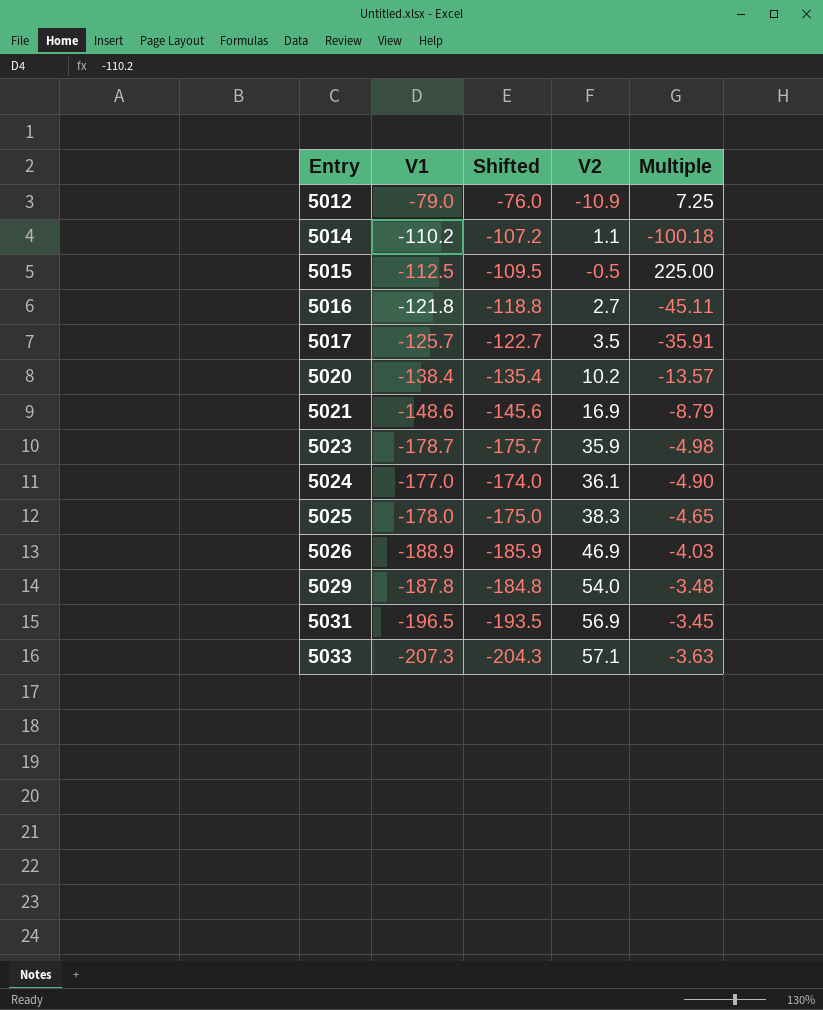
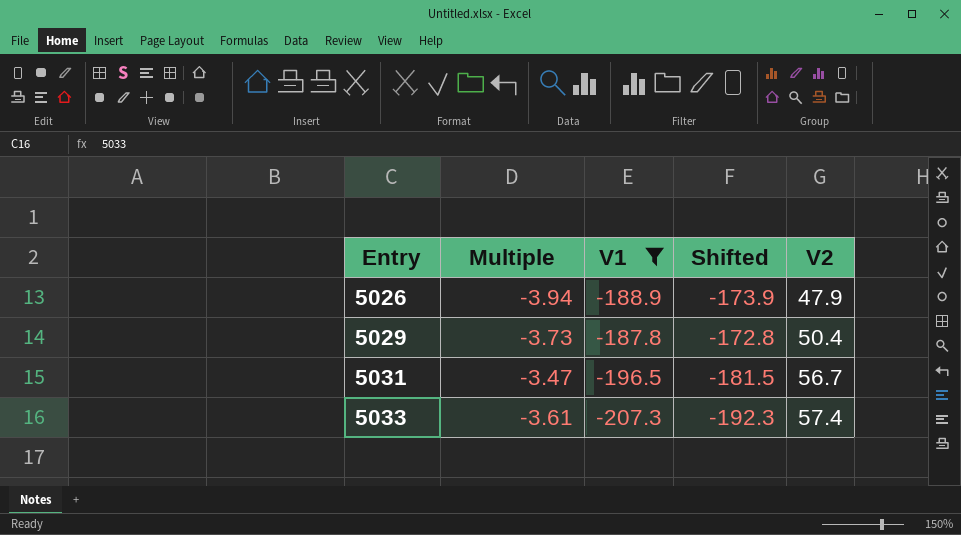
filter: none -> V1 <= -187.8
column Multiple | position: 5 -> 2
column Shifted | formula: [V1] + 3 -> [V1] + 15
5026 | Multiple: -4.03 -> -3.94
5026 | V2: 46.9 -> 47.9
5029 | Multiple: -3.48 -> -3.73
5029 | V2: 54.0 -> 50.4
5031 | Multiple: -3.45 -> -3.47
5031 | V2: 56.9 -> 56.7
5033 | Multiple: -3.63 -> -3.61
5033 | V2: 57.1 -> 57.4

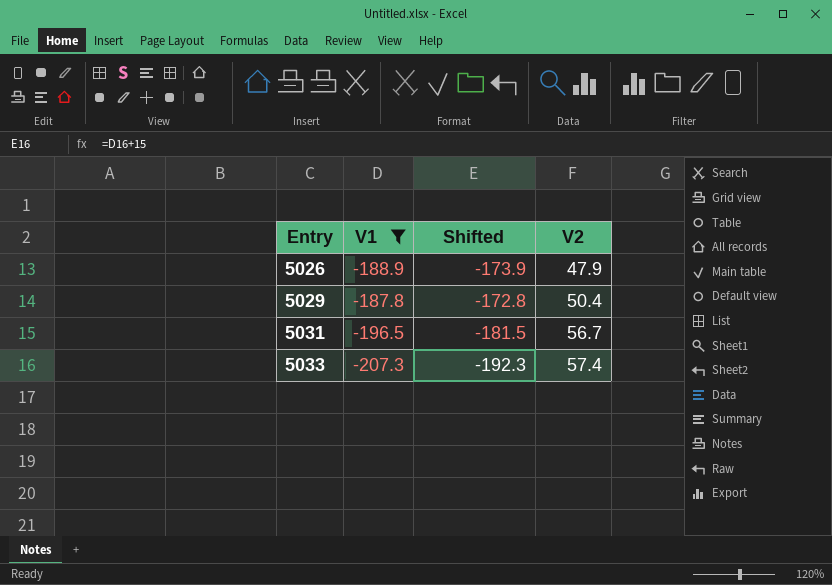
column Multiple | formula: [V1] / [V2] -> none

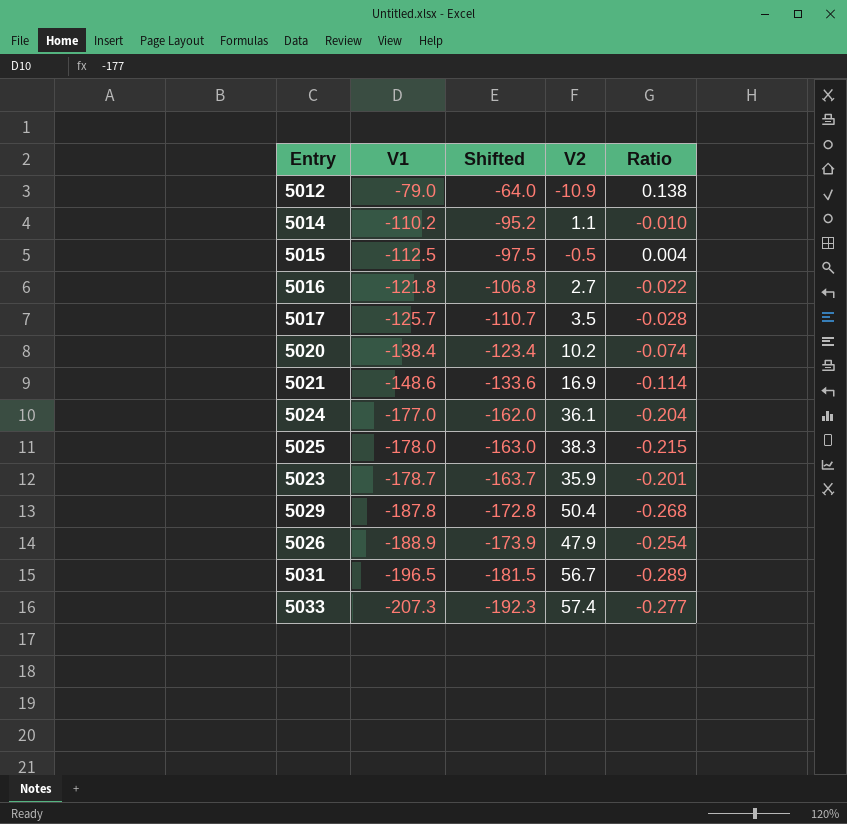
filter: V1 <= -187.8 -> none
row order: Entry ascending -> V1 descending
column Ratio | formula: none -> [V2] / [V1]

